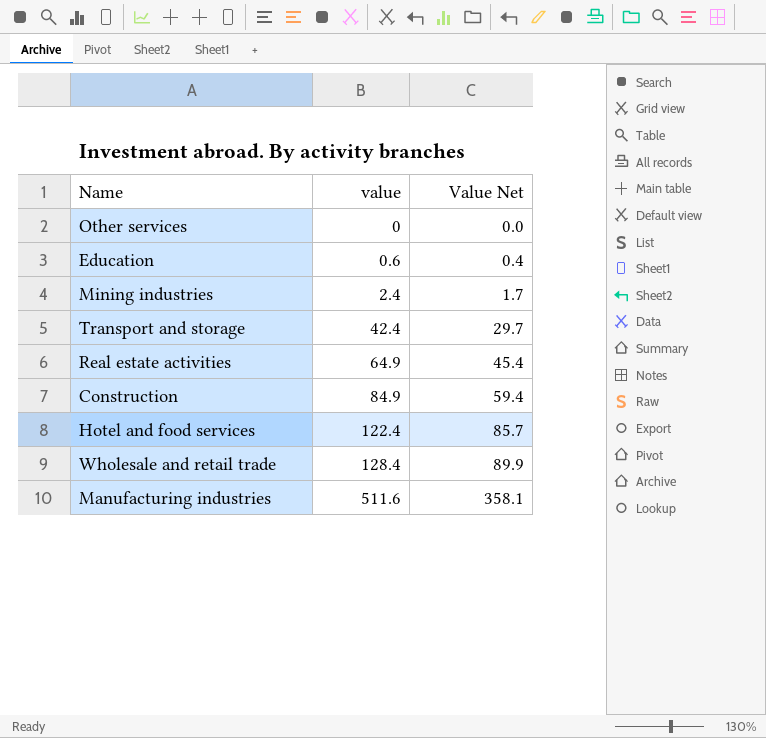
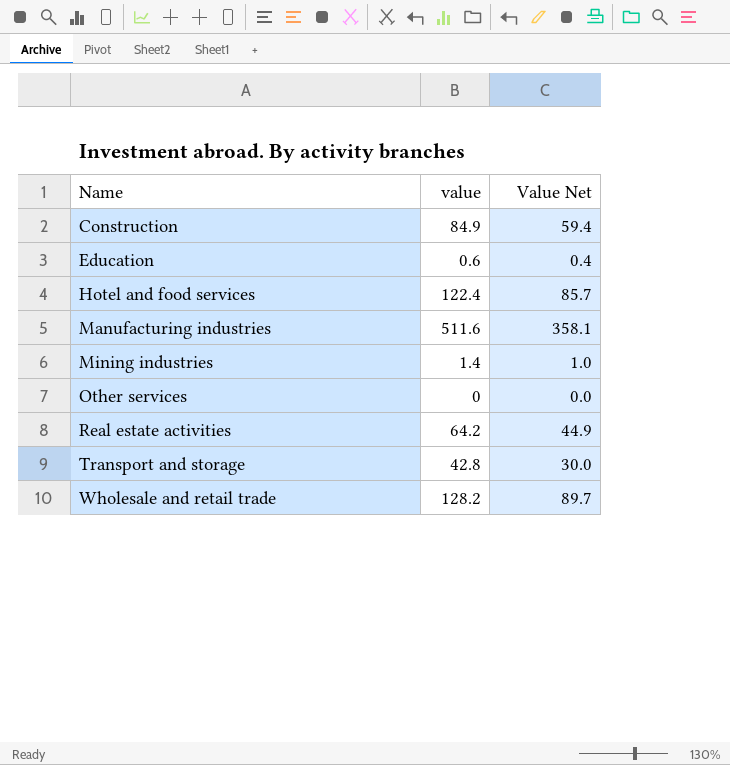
row order: value ascending -> Name ascending
Mining industries | value: 2.4 -> 1.4
Mining industries | Value Net: 1.7 -> 1.0
Real estate activities | value: 64.9 -> 64.2
Real estate activities | Value Net: 45.4 -> 44.9
Transport and storage | value: 42.4 -> 42.8
Transport and storage | Value Net: 29.7 -> 30.0
Wholesale and retail trade | value: 128.4 -> 128.2
Wholesale and retail trade | Value Net: 89.9 -> 89.7

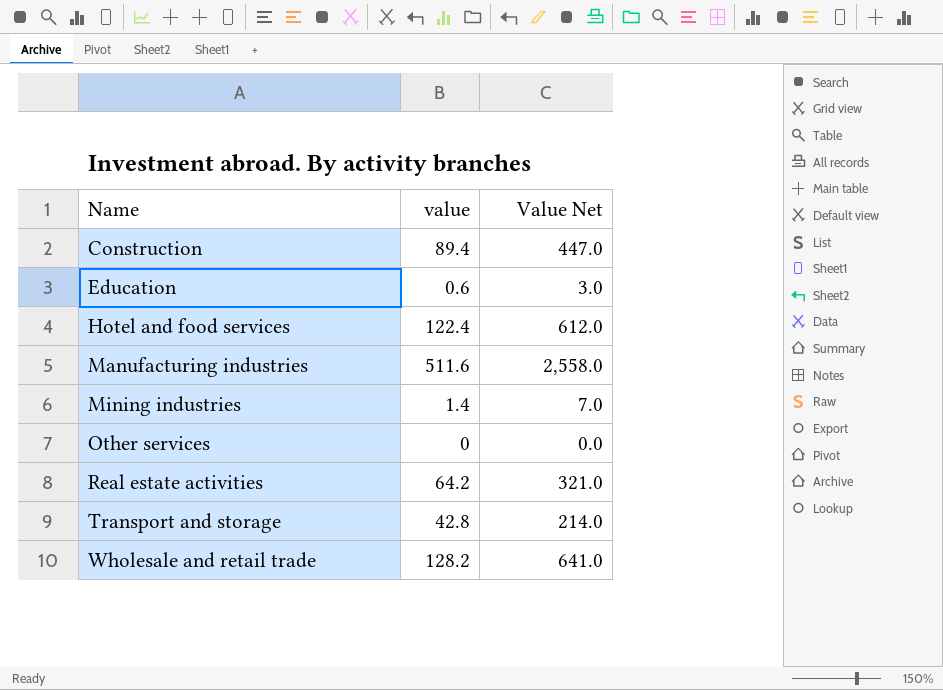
column Value Net | formula: [value] * 0.7 -> [value] * 5
Construction | value: 84.9 -> 89.4

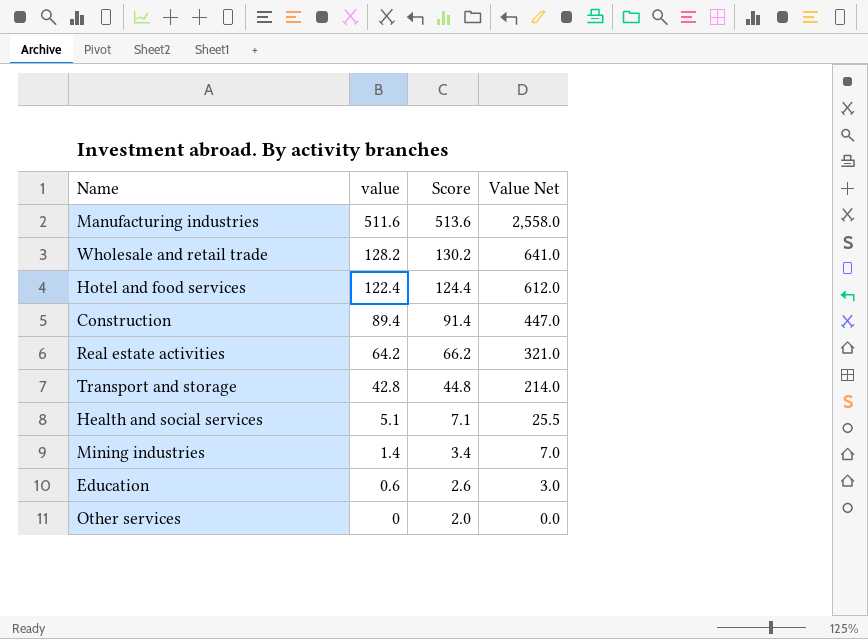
row order: Name ascending -> value descending
column Score | formula: none -> [value] + 2
row Health and social services: none -> 5.1 | 7.1 | 25.5

